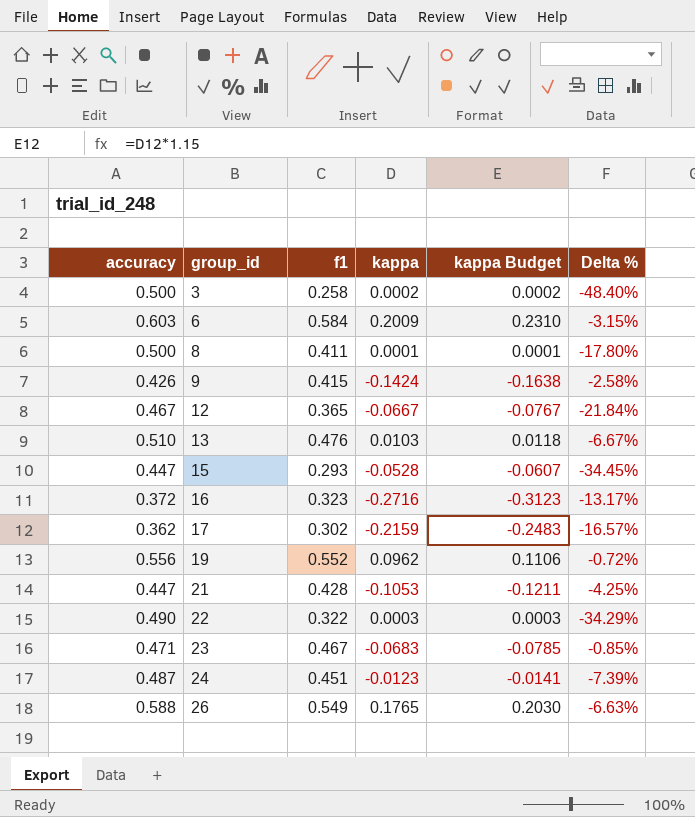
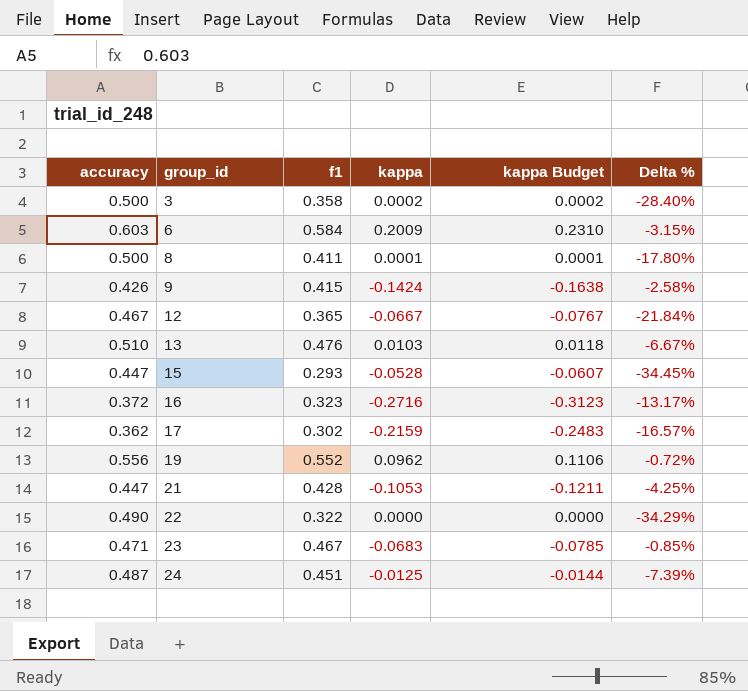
row 26: 0.588 | 0.549 | 0.1765 | 0.2030 | -6.63% -> none
3 | f1: 0.258 -> 0.358
3 | Delta %: -48.40% -> -28.40%
22 | kappa: 0.0003 -> 0.0000
22 | kappa Budget: 0.0003 -> 0.0000
24 | kappa: -0.0123 -> -0.0125
24 | kappa Budget: -0.0141 -> -0.0144

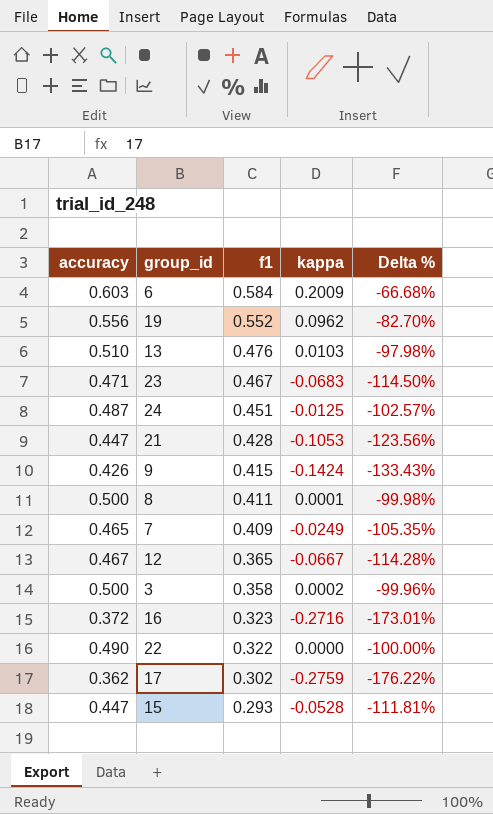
row order: group_id ascending -> f1 descending
column kappa Budget | formula: [kappa] * 1.15 -> none
column Delta % | formula: ([f1] - [accuracy]) / [accuracy] -> ([kappa] - [accuracy]) / [accuracy]
row 7: none -> 0.465 | 0.409 | -0.0249 | -105.35%
17 | kappa: -0.2159 -> -0.2759

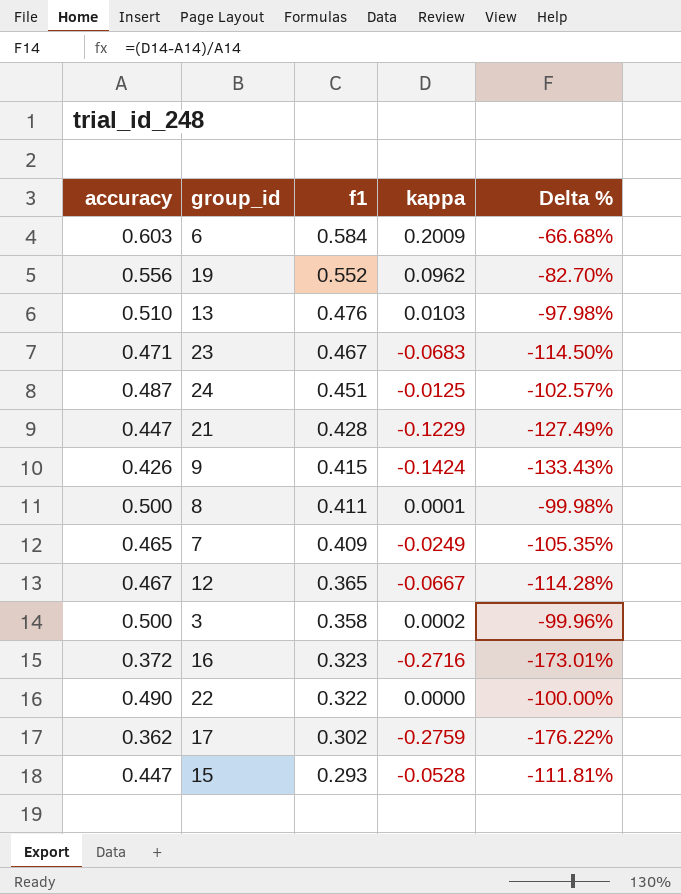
21 | kappa: -0.1053 -> -0.1229
21 | Delta %: -123.56% -> -127.49%

